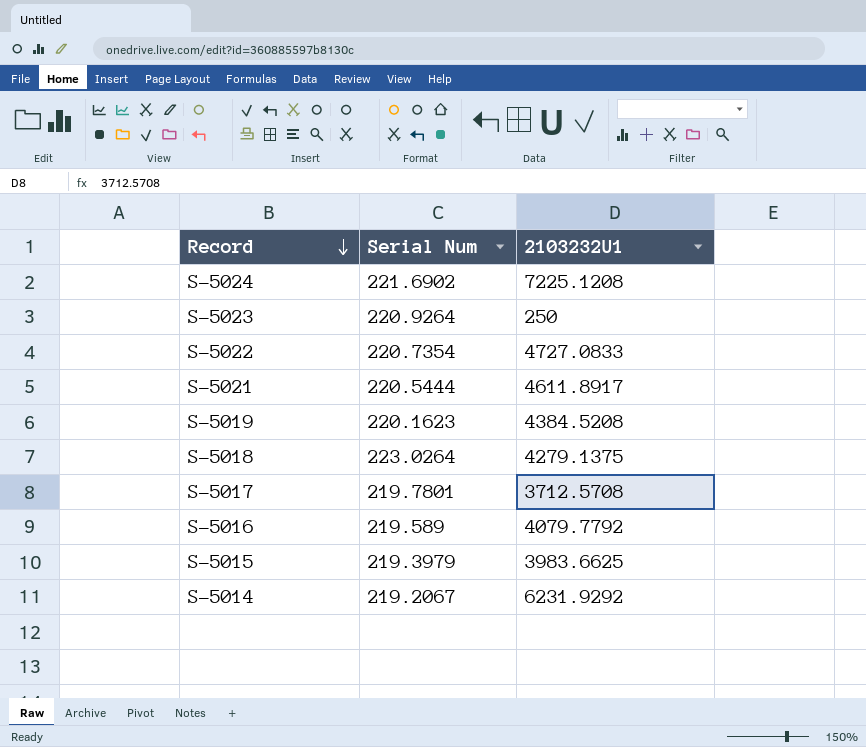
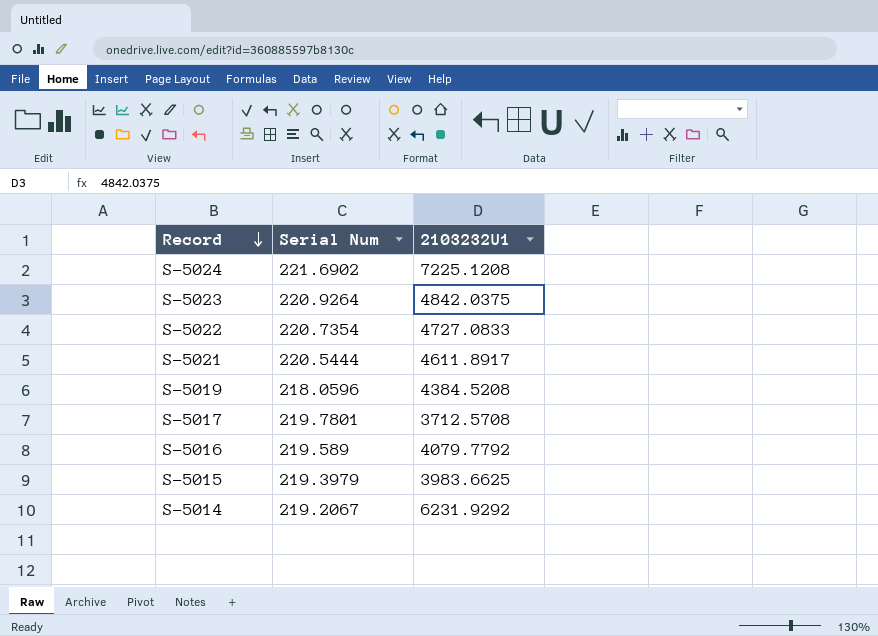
row S-5018: 223.0264 | 4279.1375 -> none
S-5023 | 2103232U1: 250 -> 4842.0375
S-5019 | Serial Num: 220.1623 -> 218.0596

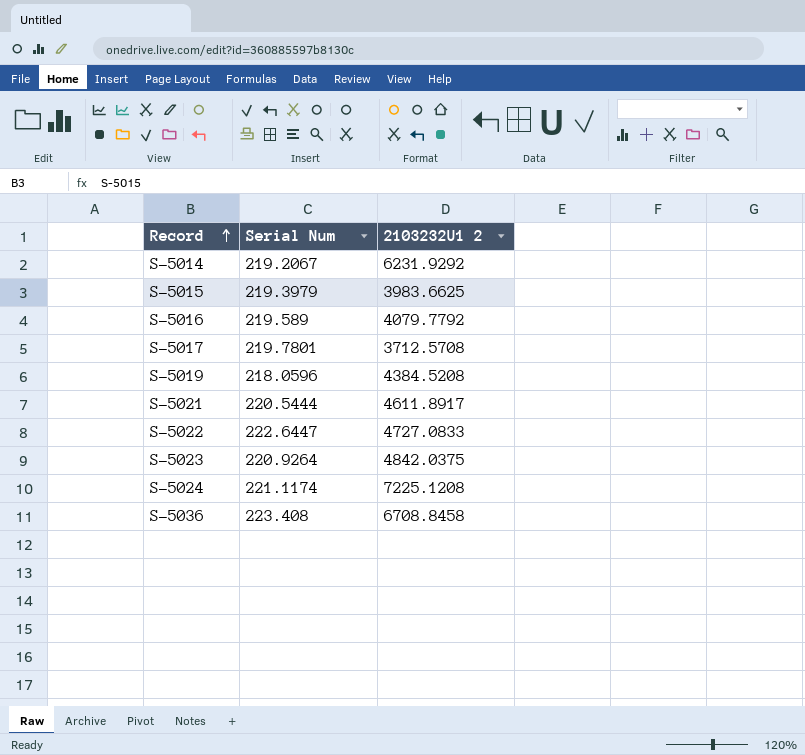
row order: Record descending -> Record ascending
column name: 2103232U1 -> 2103232U1 2
S-5022 | Serial Num: 220.7354 -> 222.6447
S-5024 | Serial Num: 221.6902 -> 221.1174
row S-5036: none -> 223.408 | 6708.8458

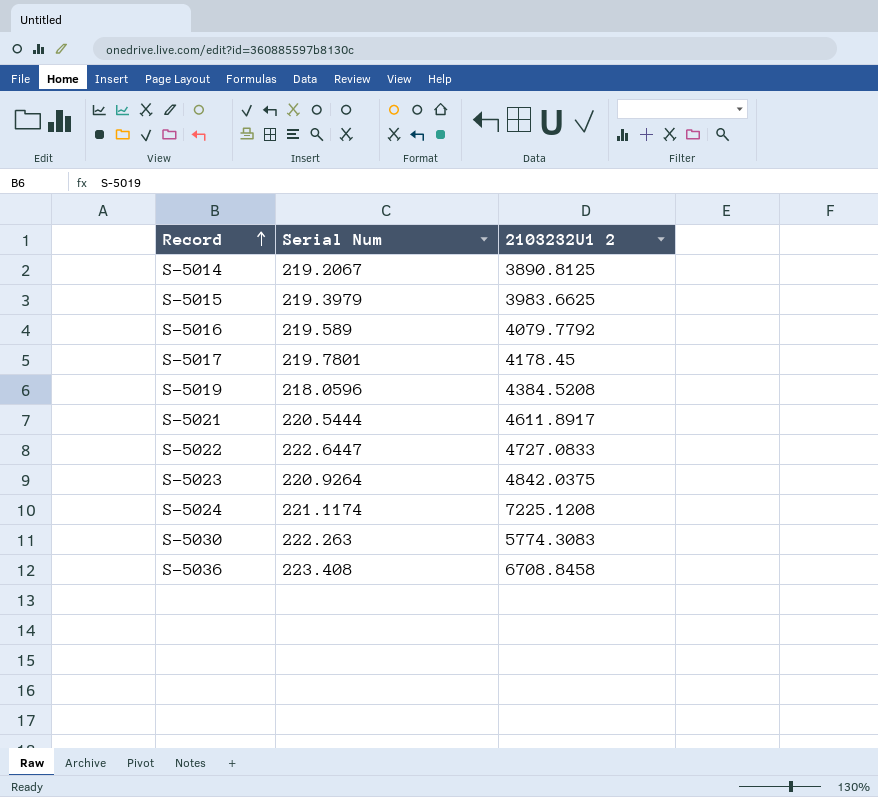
S-5014 | 2103232U1 2: 6231.9292 -> 3890.8125
S-5017 | 2103232U1 2: 3712.5708 -> 4178.45
row S-5030: none -> 222.263 | 5774.3083

